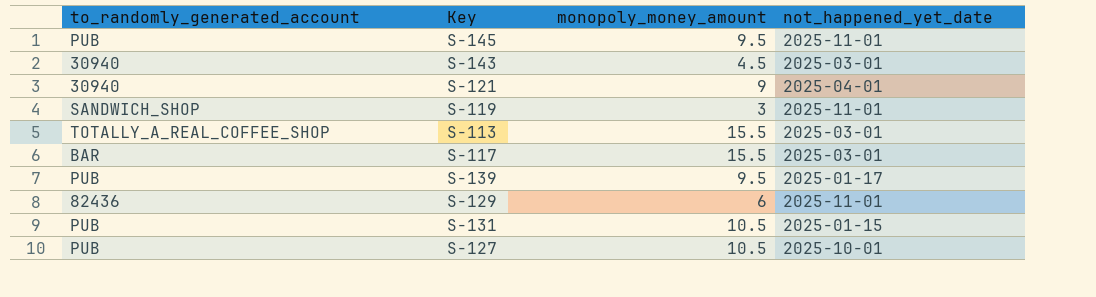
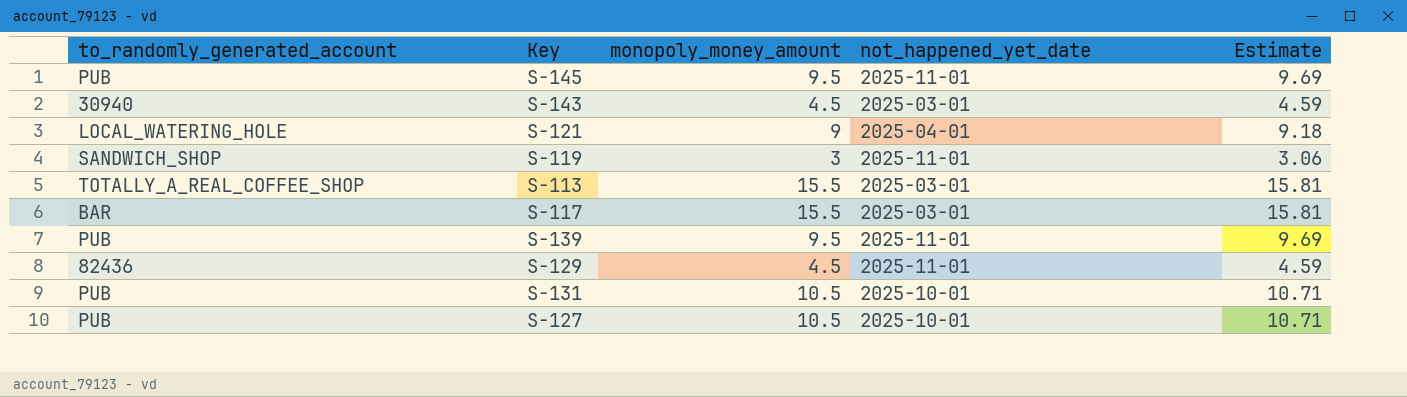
column Estimate | formula: none -> [monopoly_money_amount] * 1.02
S-121 | to_randomly_generated_account: 30940 -> LOCAL_WATERING_HOLE
S-139 | not_happened_yet_date: 2025-01-17 -> 2025-11-01
S-129 | monopoly_money_amount: 6 -> 4.5
S-131 | not_happened_yet_date: 2025-01-15 -> 2025-10-01

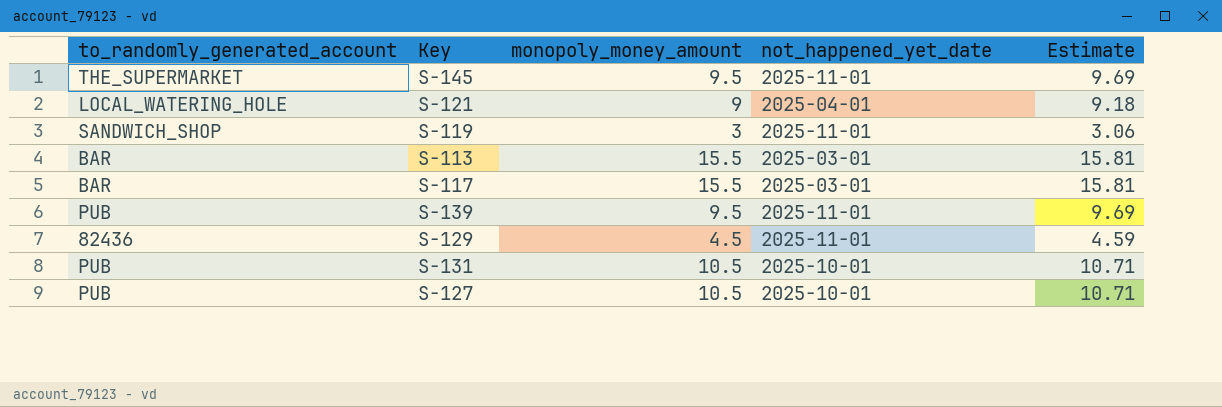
row S-143: 30940 | 4.5 | 2025-03-01 | 4.59 -> none
S-145 | to_randomly_generated_account: PUB -> THE_SUPERMARKET
S-113 | to_randomly_generated_account: TOTALLY_A_REAL_COFFEE_SHOP -> BAR

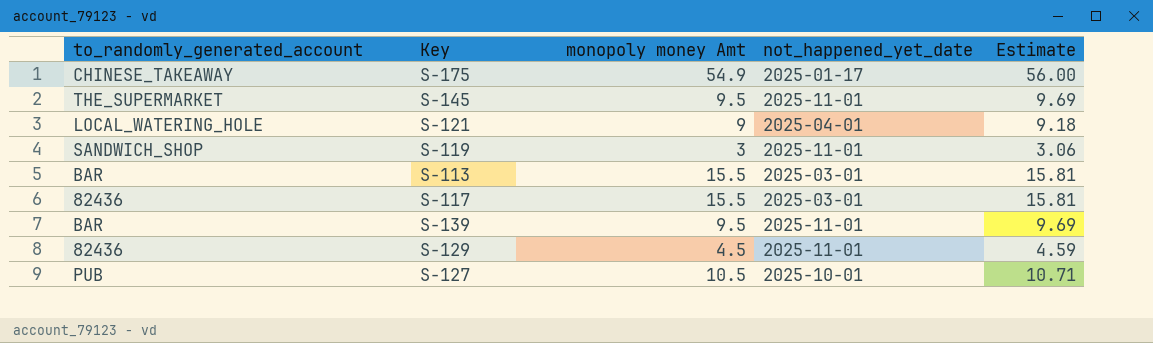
column name: monopoly_money_amount -> monopoly money Amt
row S-131: PUB | 10.5 | 2025-10-01 | 10.71 -> none
row S-175: none -> CHINESE_TAKEAWAY | 54.9 | 2025-01-17 | 56.00
S-117 | to_randomly_generated_account: BAR -> 82436
S-139 | to_randomly_generated_account: PUB -> BAR

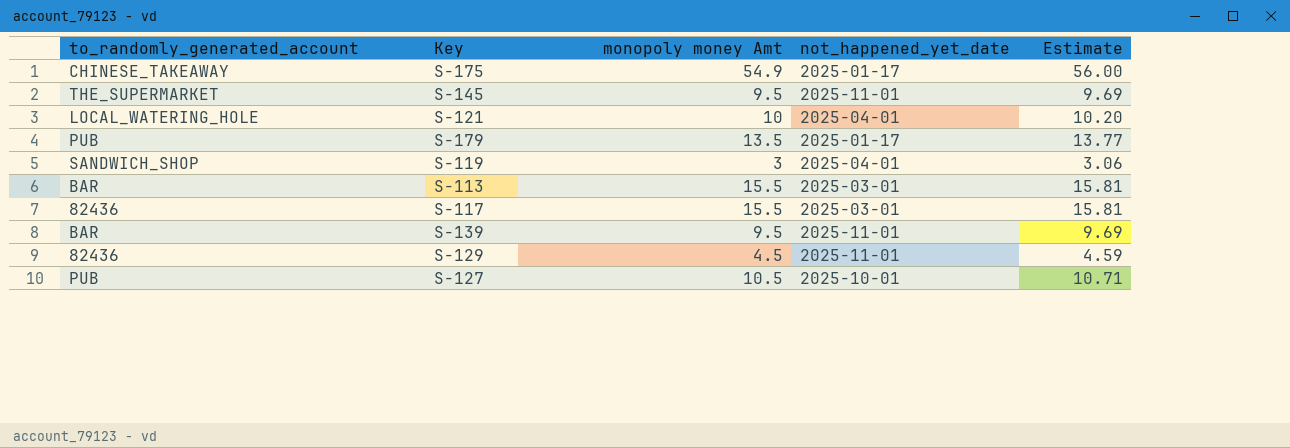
S-121 | monopoly money Amt: 9 -> 10
S-121 | Estimate: 9.18 -> 10.20
row S-179: none -> PUB | 13.5 | 2025-01-17 | 13.77
S-119 | not_happened_yet_date: 2025-11-01 -> 2025-04-01

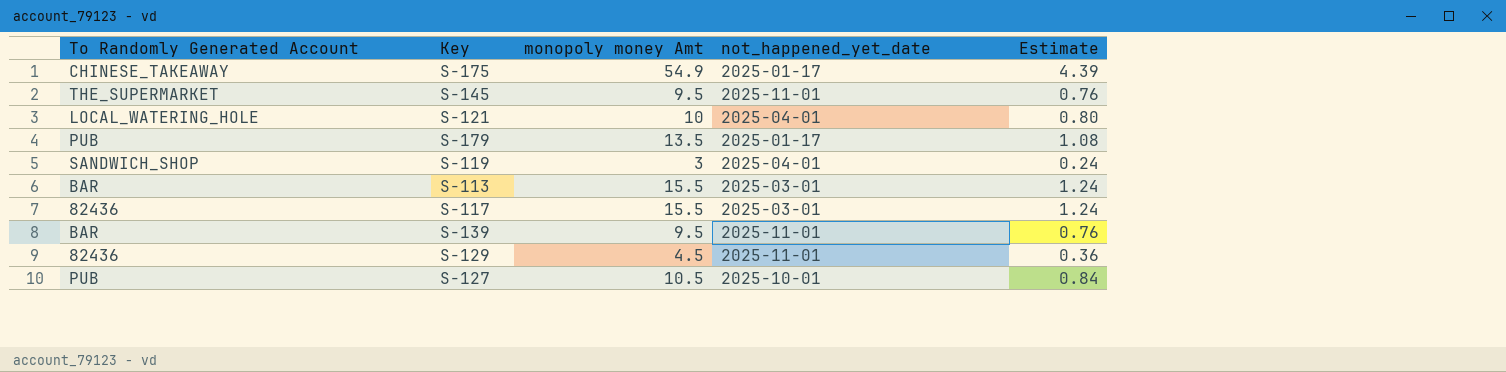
column name: to_randomly_generated_account -> To Randomly Generated Account
column Estimate | formula: [monopoly money Amt] * 1.02 -> [monopoly money Amt] * 0.08

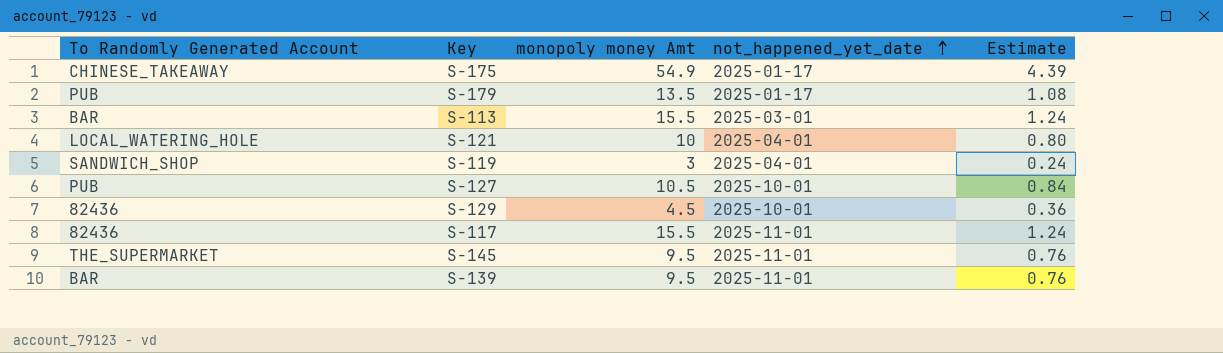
row order: none -> not_happened_yet_date ascending
S-129 | not_happened_yet_date: 2025-11-01 -> 2025-10-01
S-117 | not_happened_yet_date: 2025-03-01 -> 2025-11-01

